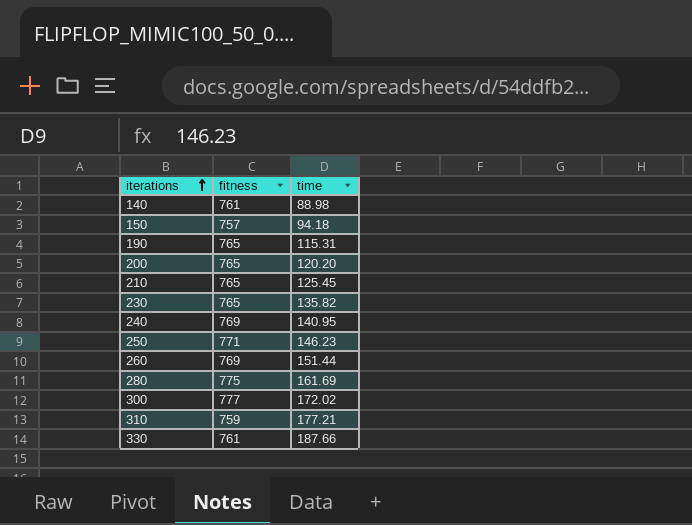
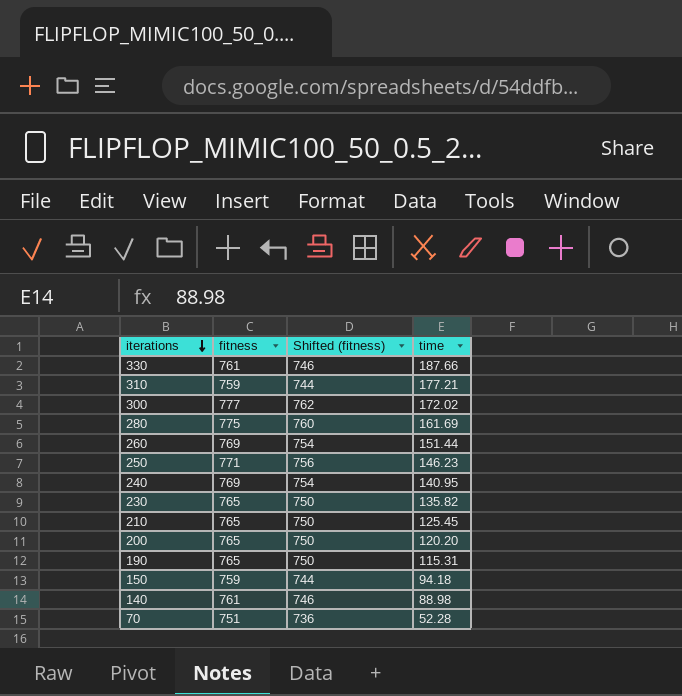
row order: iterations ascending -> iterations descending
column Shifted (fitness) | formula: none -> [fitness] - 15
150 | fitness: 757 -> 759
row 70: none -> 751 | 736 | 52.28

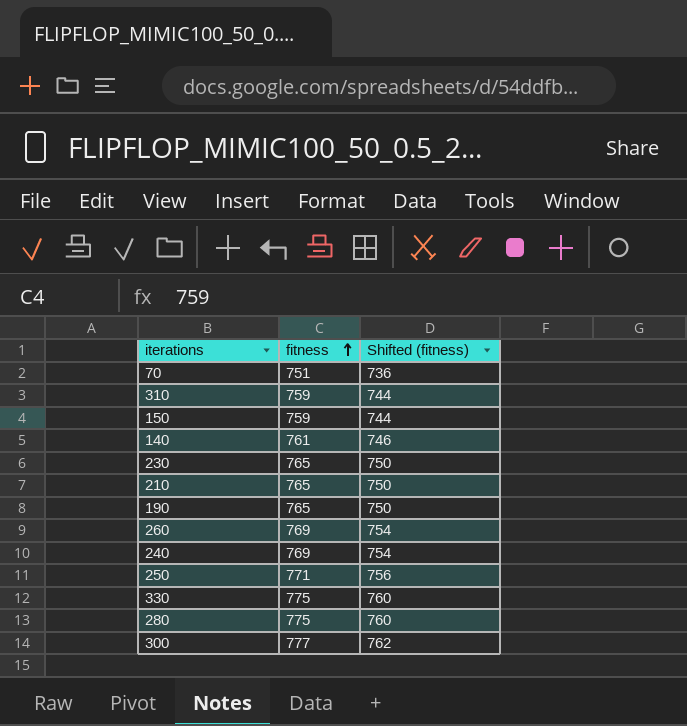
row order: iterations descending -> fitness ascending
column time | position: 4 -> none
row 200: 765 | 750 | 120.20 -> none
330 | fitness: 761 -> 775
330 | Shifted (fitness): 746 -> 760

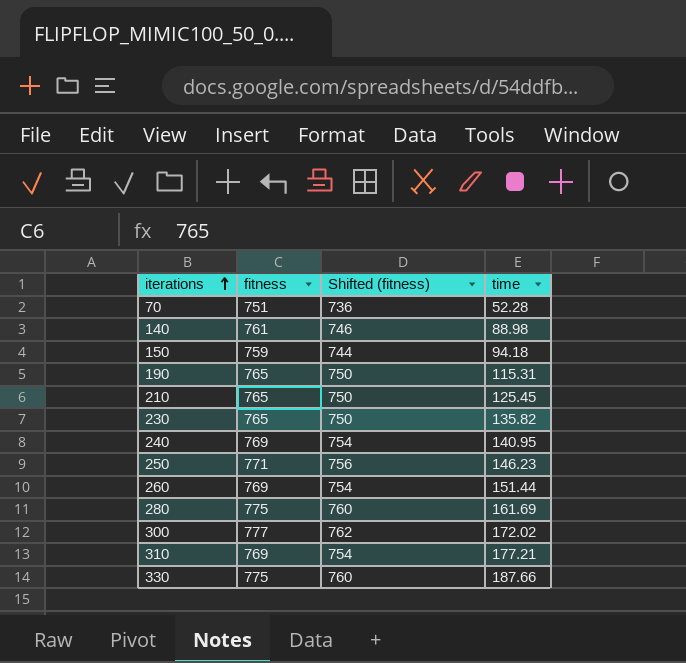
row order: fitness ascending -> iterations ascending
column time | position: none -> 4
310 | fitness: 759 -> 769
310 | Shifted (fitness): 744 -> 754

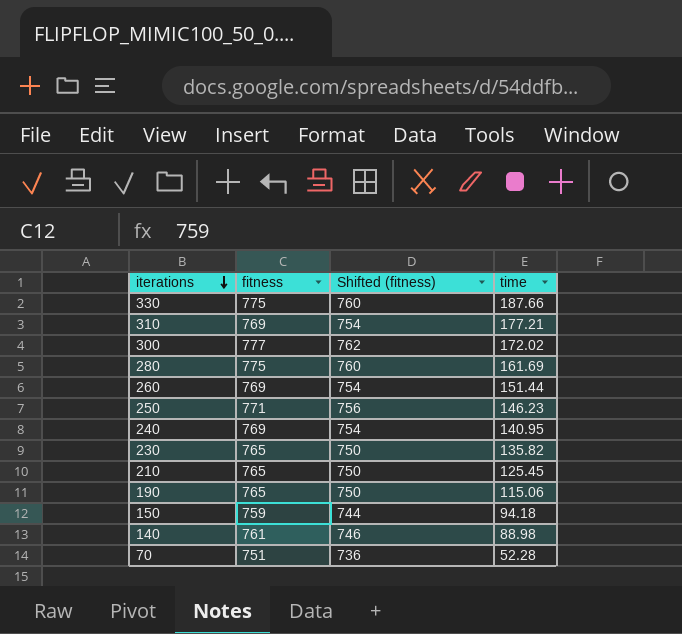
row order: iterations ascending -> iterations descending
190 | time: 115.31 -> 115.06

